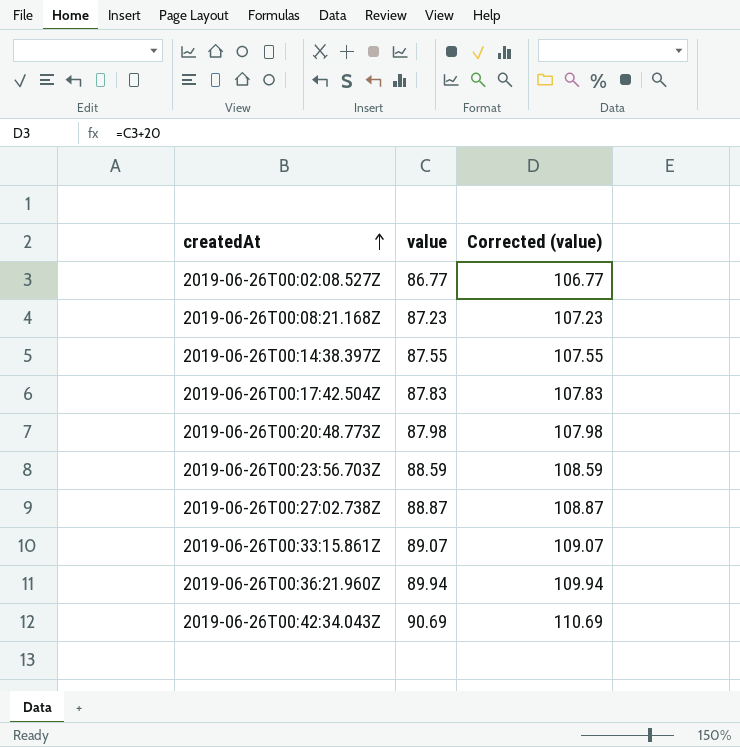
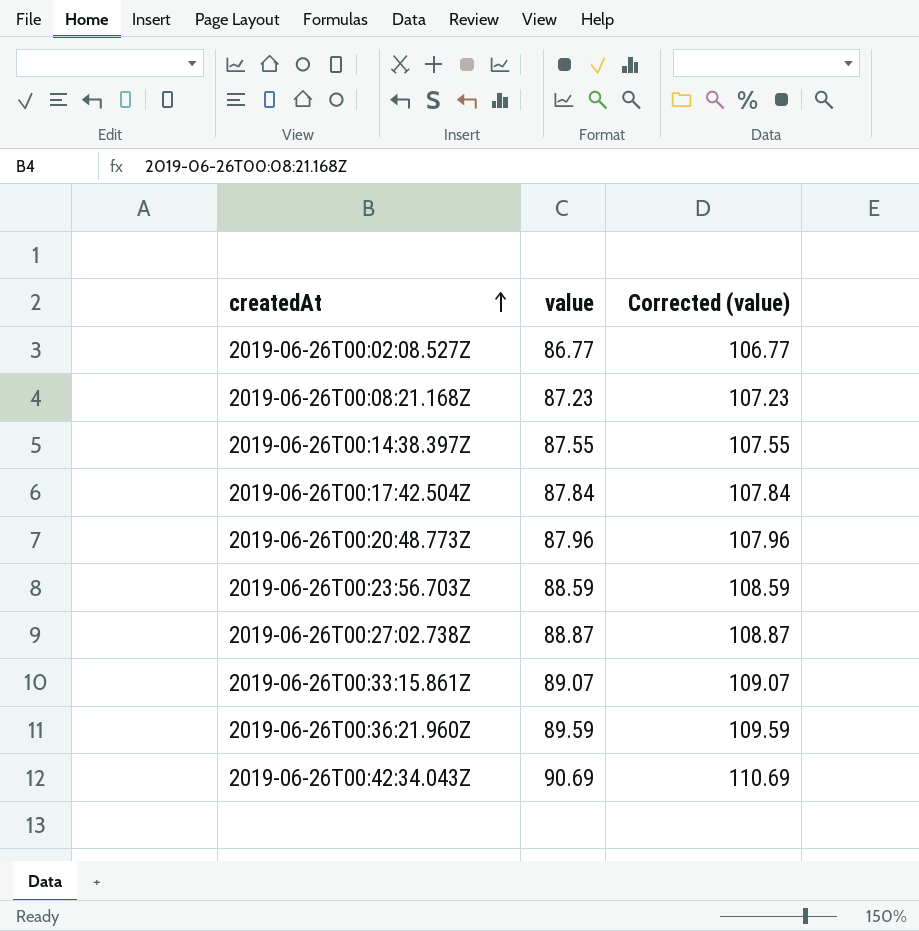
2019-06-26T00:17:42.504Z | value: 87.83 -> 87.84
2019-06-26T00:17:42.504Z | Corrected (value): 107.83 -> 107.84
2019-06-26T00:20:48.773Z | value: 87.98 -> 87.96
2019-06-26T00:20:48.773Z | Corrected (value): 107.98 -> 107.96
2019-06-26T00:36:21.960Z | value: 89.94 -> 89.59
2019-06-26T00:36:21.960Z | Corrected (value): 109.94 -> 109.59

